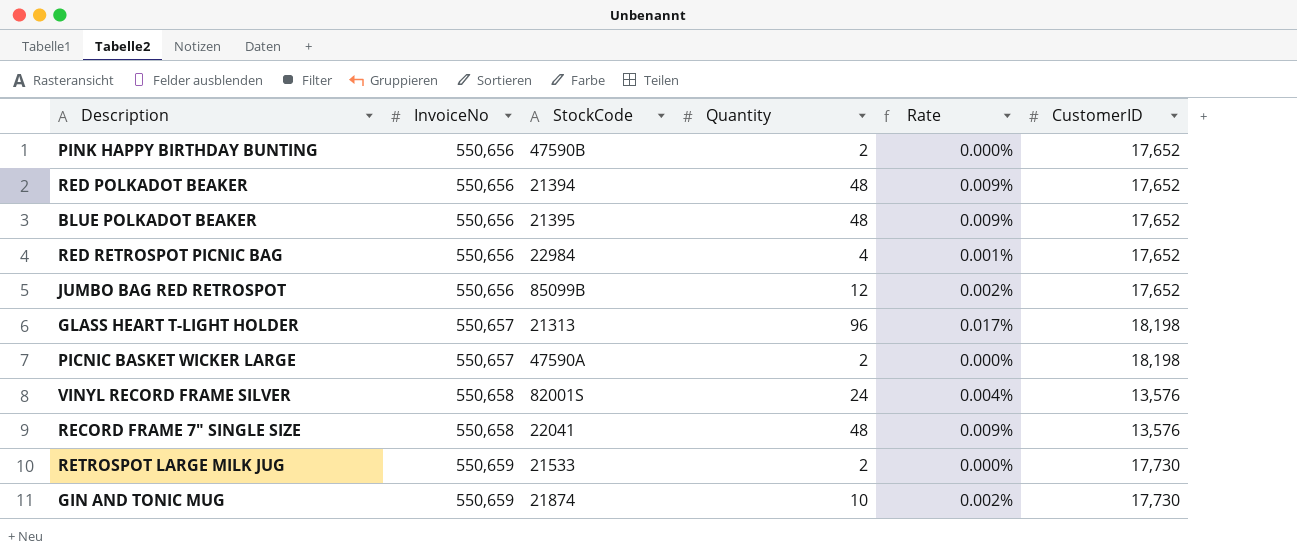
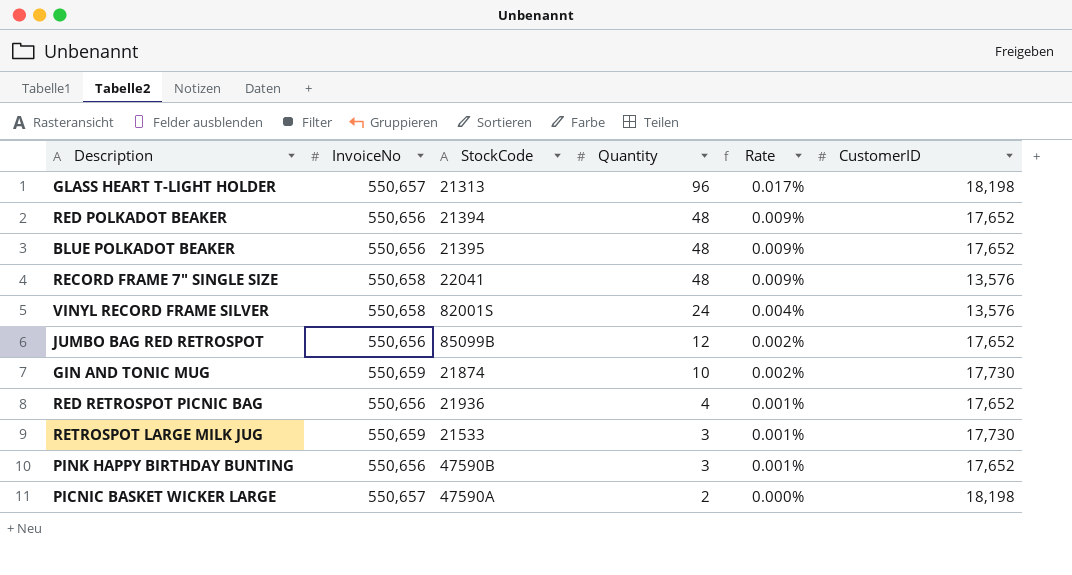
row order: InvoiceNo ascending -> Quantity descending
RED RETROSPOT PICNIC BAG | StockCode: 22984 -> 21936
RETROSPOT LARGE MILK JUG | Quantity: 2 -> 3
RETROSPOT LARGE MILK JUG | Rate: 0.000% -> 0.001%
PINK HAPPY BIRTHDAY BUNTING | Quantity: 2 -> 3
PINK HAPPY BIRTHDAY BUNTING | Rate: 0.000% -> 0.001%

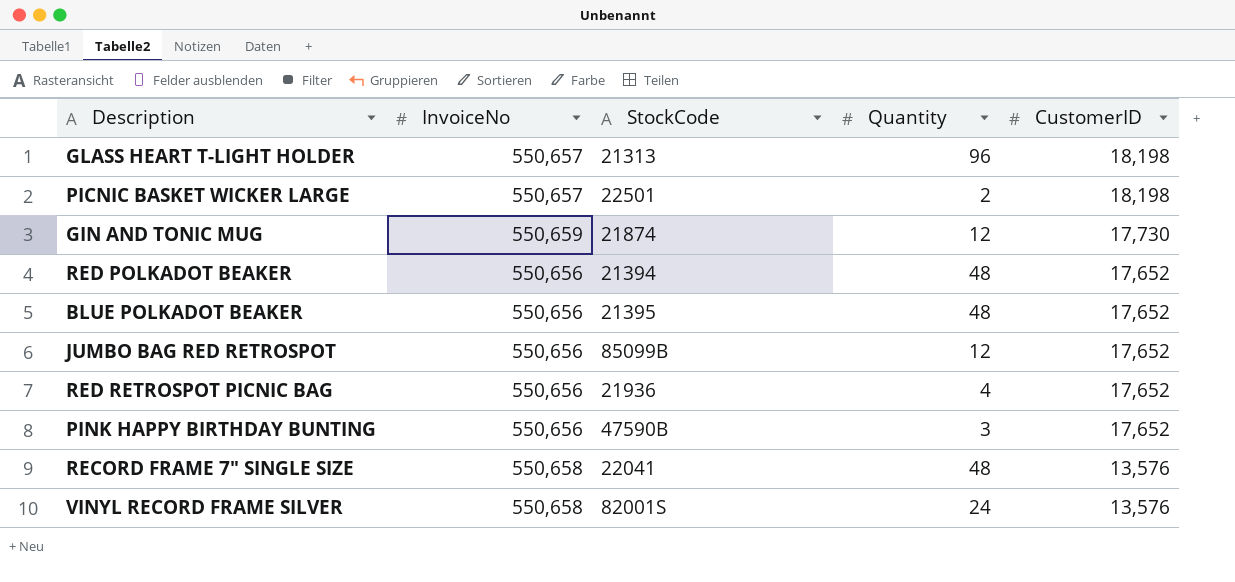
row order: Quantity descending -> CustomerID descending
column Rate | formula: [Quantity] / [InvoiceNo] -> none
row RETROSPOT LARGE MILK JUG: 550,659 | 21533 | 3 | 0.001% | 17,730 -> none
PICNIC BASKET WICKER LARGE | StockCode: 47590A -> 22501
GIN AND TONIC MUG | Quantity: 10 -> 12

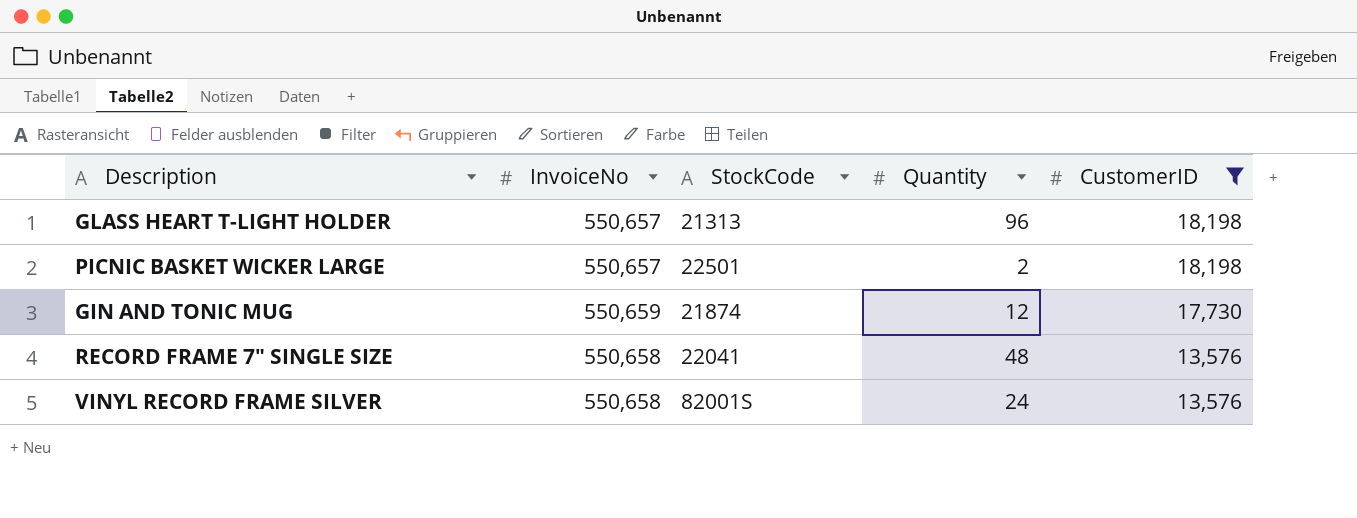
filter: none -> CustomerID != 17,652

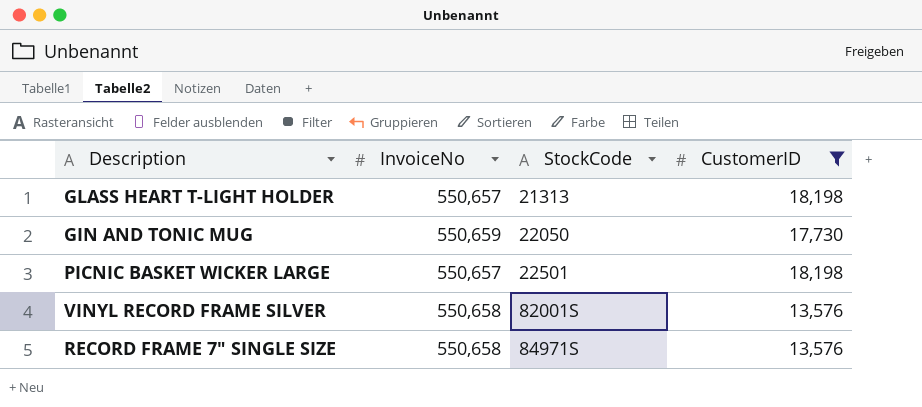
row order: CustomerID descending -> StockCode ascending
column Quantity | position: 4 -> none
GIN AND TONIC MUG | StockCode: 21874 -> 22050
RECORD FRAME 7" SINGLE SIZE | StockCode: 22041 -> 84971S

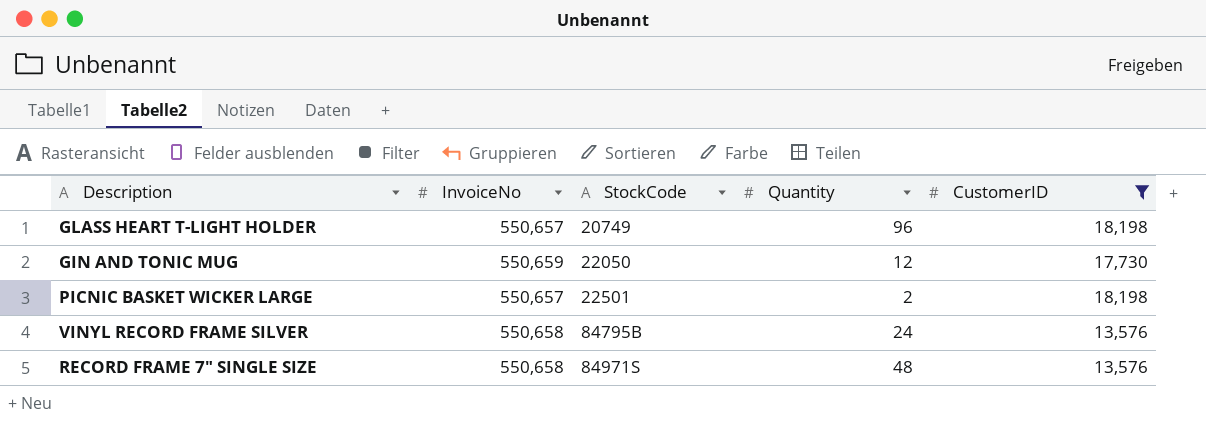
column Quantity | position: none -> 4
GLASS HEART T-LIGHT HOLDER | StockCode: 21313 -> 20749
VINYL RECORD FRAME SILVER | StockCode: 82001S -> 84795B

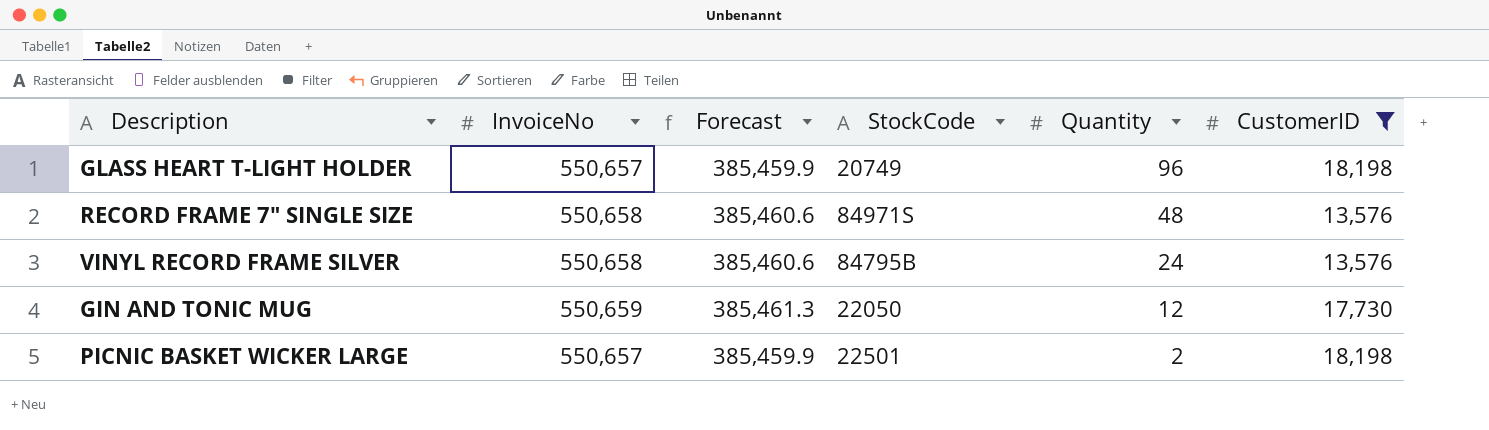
row order: StockCode ascending -> Quantity descending
column Forecast | formula: none -> [InvoiceNo] * 0.7

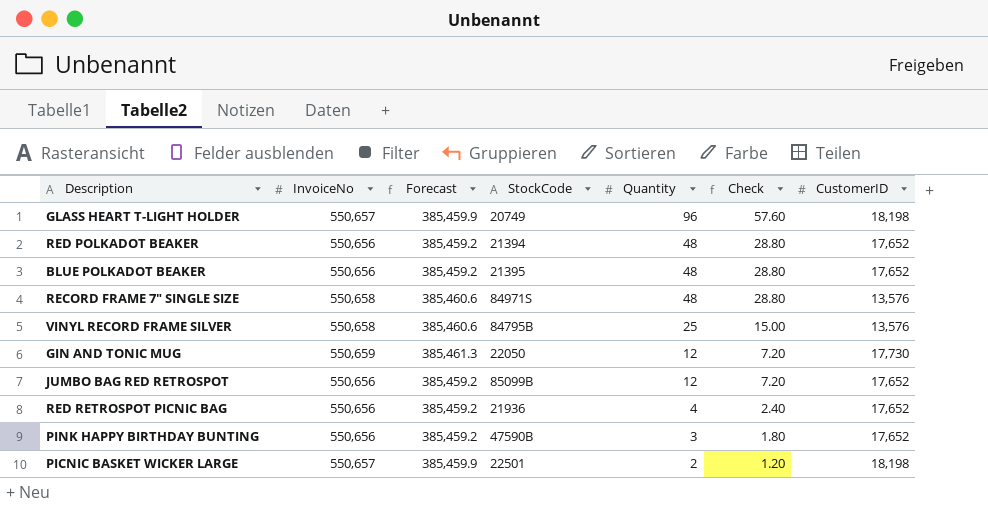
filter: CustomerID != 17,652 -> none
column Check | formula: none -> [Quantity] * 0.6
VINYL RECORD FRAME SILVER | Quantity: 24 -> 25

